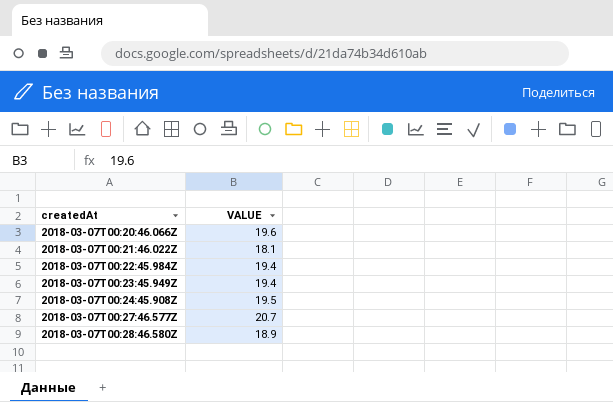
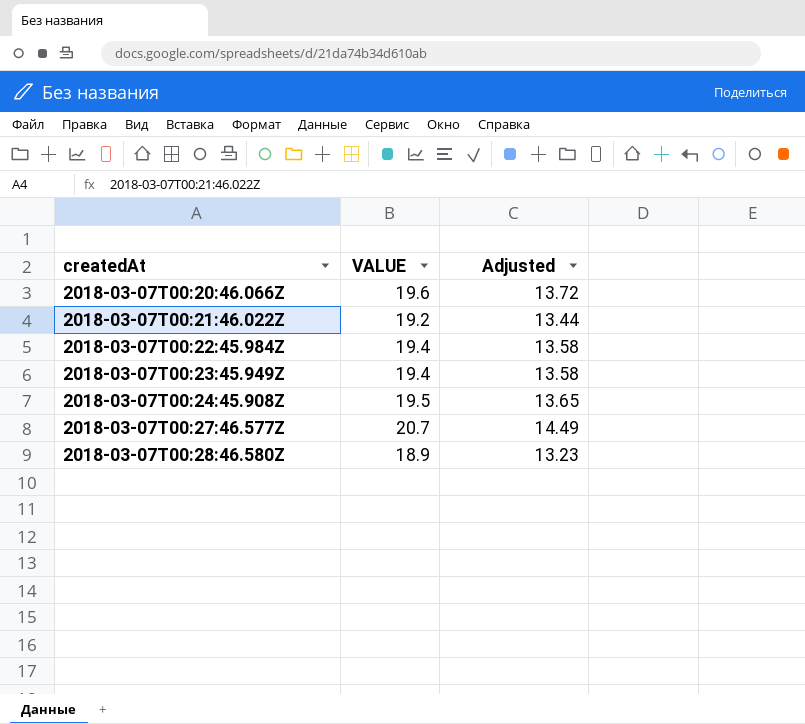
column Adjusted | formula: none -> [VALUE] * 0.7
2018-03-07T00:21:46.022Z | VALUE: 18.1 -> 19.2

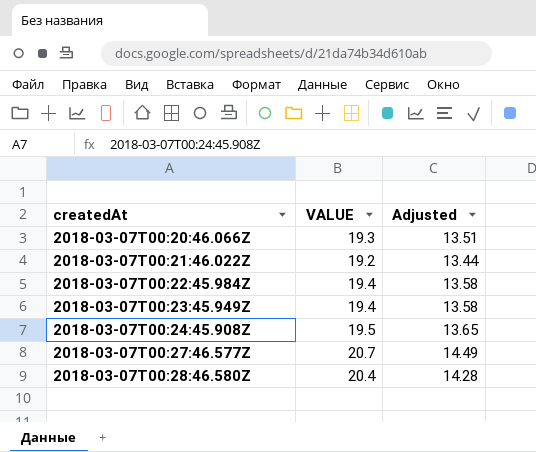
2018-03-07T00:20:46.066Z | VALUE: 19.6 -> 19.3
2018-03-07T00:20:46.066Z | Adjusted: 13.72 -> 13.51
2018-03-07T00:28:46.580Z | VALUE: 18.9 -> 20.4
2018-03-07T00:28:46.580Z | Adjusted: 13.23 -> 14.28

